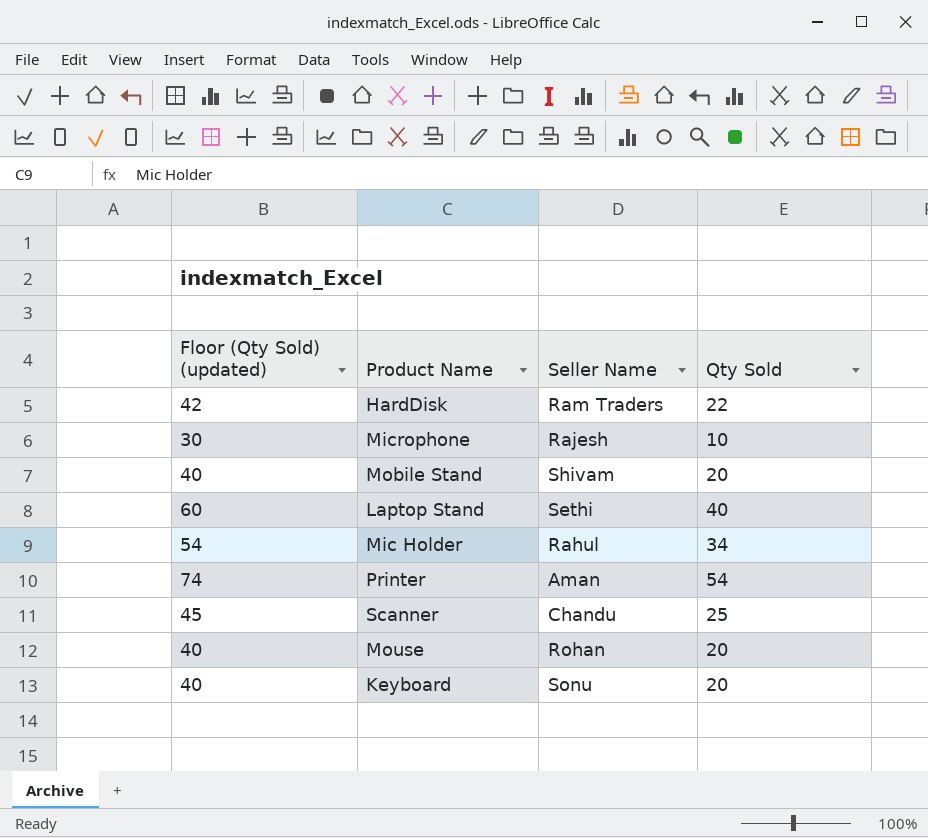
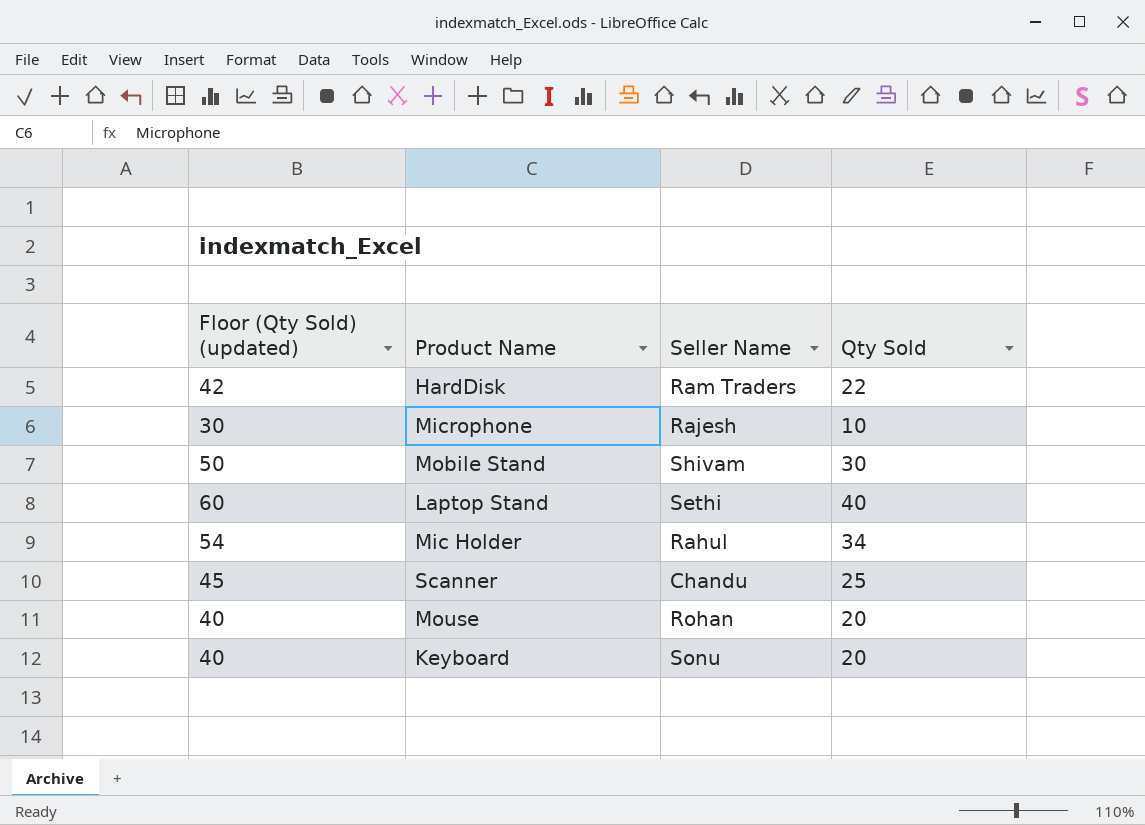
row Printer: 74 | Aman | 54 -> none
Mobile Stand | Floor (Qty Sold) (updated): 40 -> 50
Mobile Stand | Qty Sold: 20 -> 30

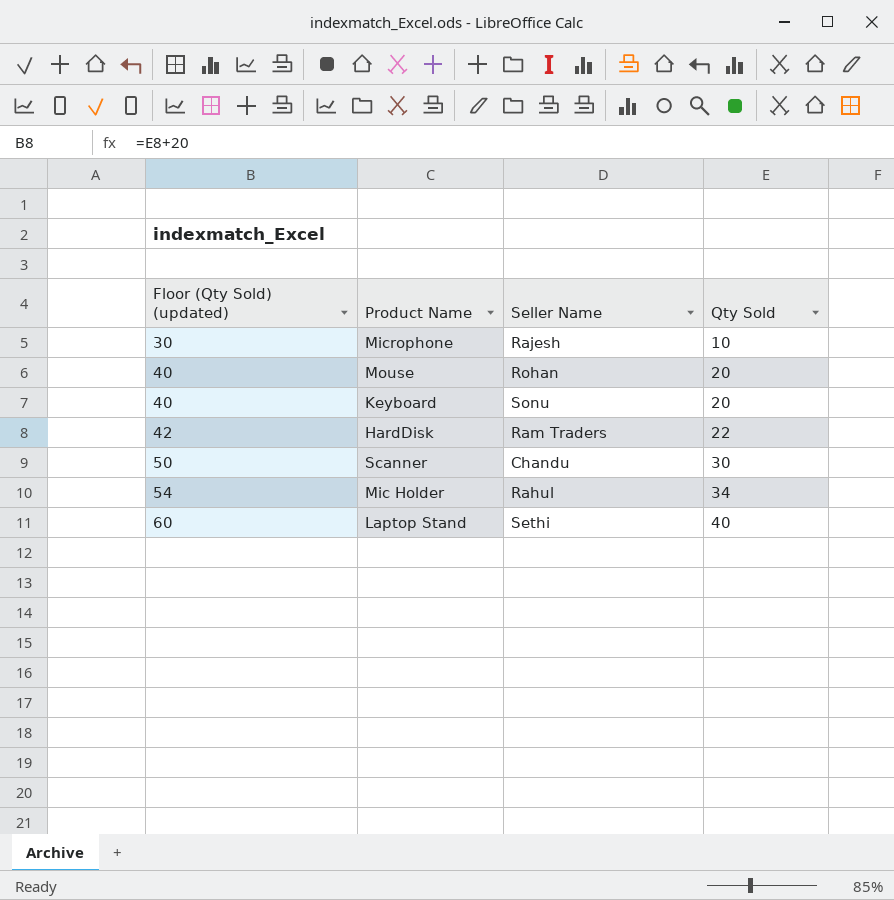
row order: none -> Floor (Qty Sold) (updated) ascending
row Mobile Stand: 50 | Shivam | 30 -> none
Scanner | Floor (Qty Sold) (updated): 45 -> 50
Scanner | Qty Sold: 25 -> 30

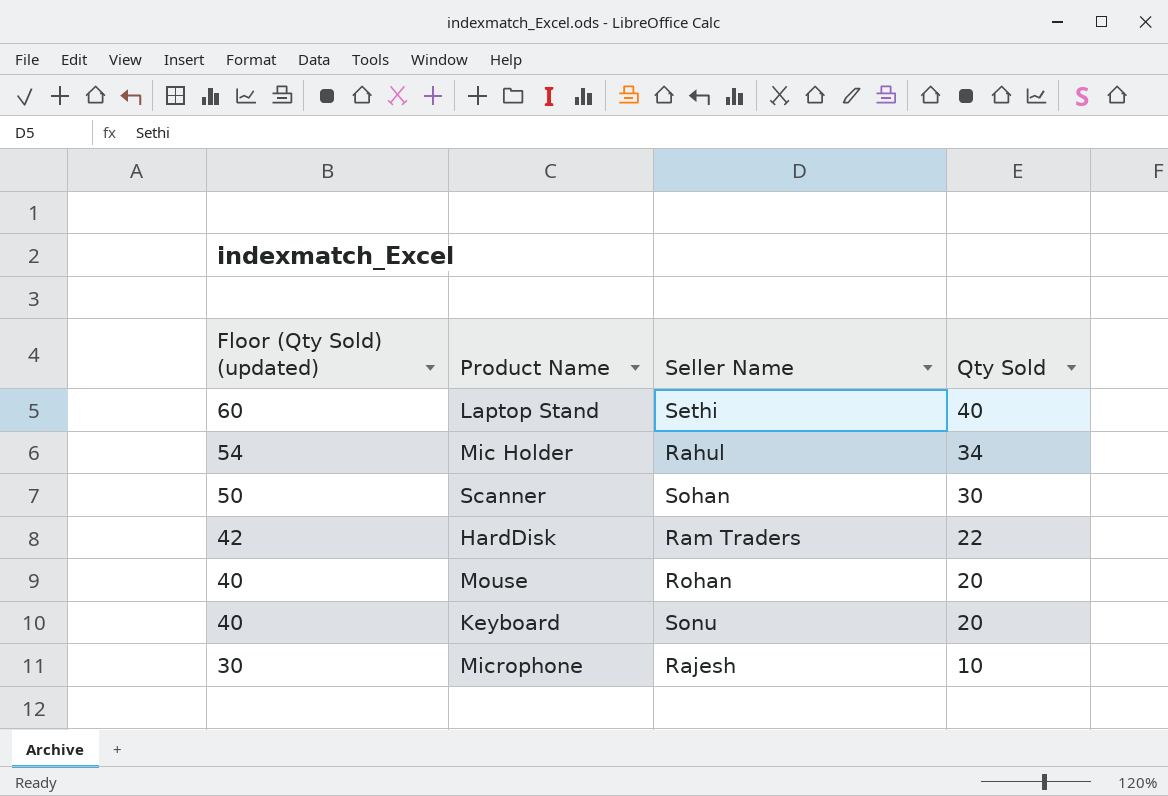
row order: Floor (Qty Sold) (updated) ascending -> Floor (Qty Sold) (updated) descending
Scanner | Seller Name: Chandu -> Sohan

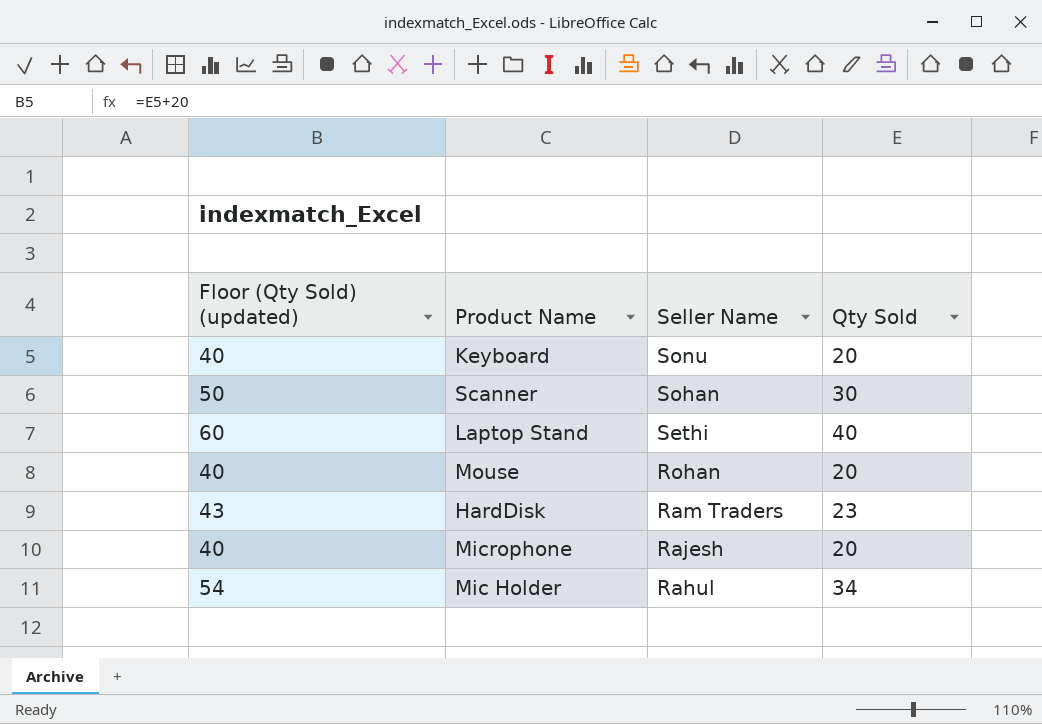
row order: Floor (Qty Sold) (updated) descending -> Seller Name descending
HardDisk | Floor (Qty Sold) (updated): 42 -> 43
HardDisk | Qty Sold: 22 -> 23
Microphone | Floor (Qty Sold) (updated): 30 -> 40
Microphone | Qty Sold: 10 -> 20

